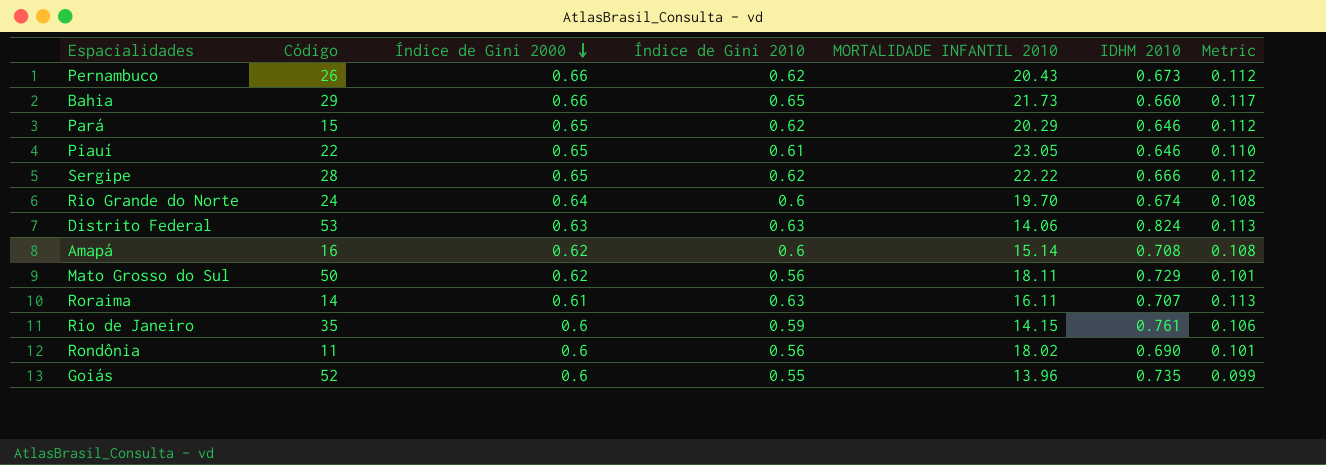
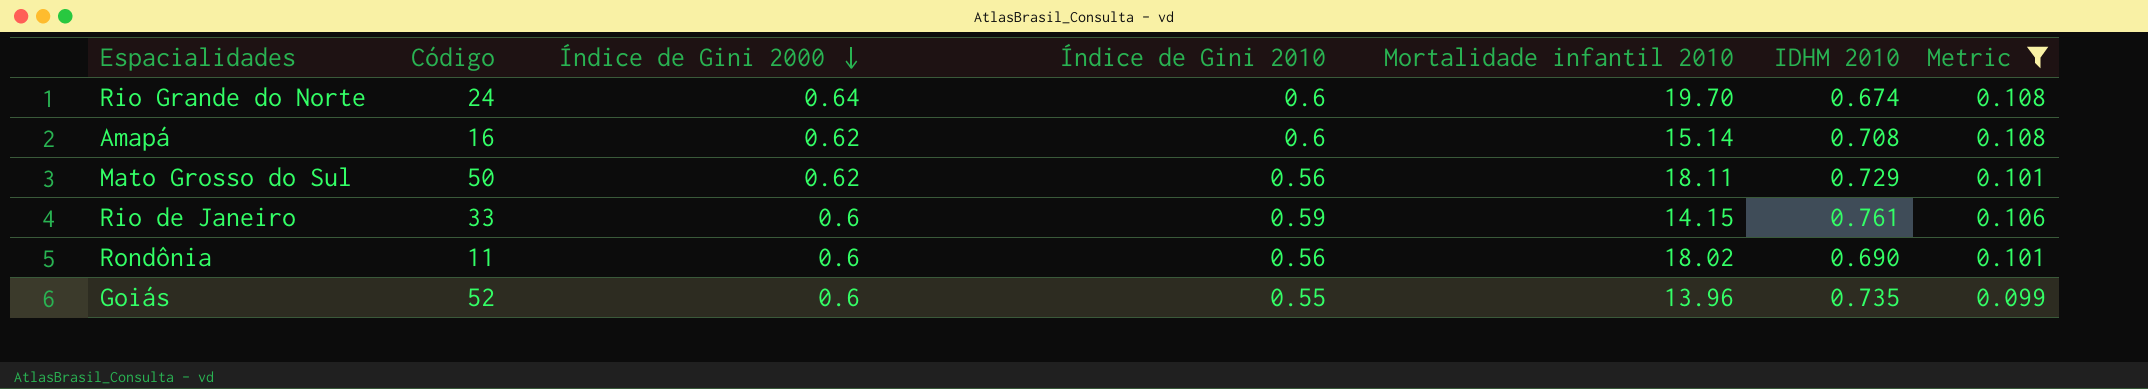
filter: none -> Metric <= 0.108
column name: MORTALIDADE INFANTIL 2010 -> Mortalidade infantil 2010
Rio de Janeiro | Código: 35 -> 33

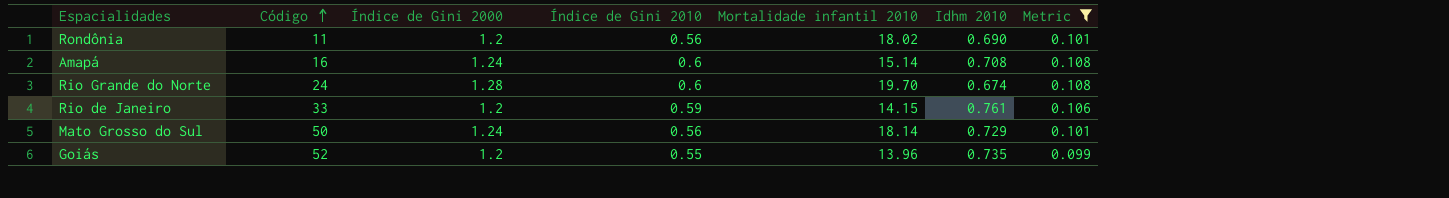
row order: Índice de Gini 2000 descending -> Código ascending
column name: IDHM 2010 -> Idhm 2010
Rondônia | Índice de Gini 2000: 0.6 -> 1.2
Amapá | Índice de Gini 2000: 0.62 -> 1.24
Rio Grande do Norte | Índice de Gini 2000: 0.64 -> 1.28
Rio de Janeiro | Índice de Gini 2000: 0.6 -> 1.2
Mato Grosso do Sul | Índice de Gini 2000: 0.62 -> 1.24
Mato Grosso do Sul | Mortalidade infantil 2010: 18.11 -> 18.14
Goiás | Índice de Gini 2000: 0.6 -> 1.2

